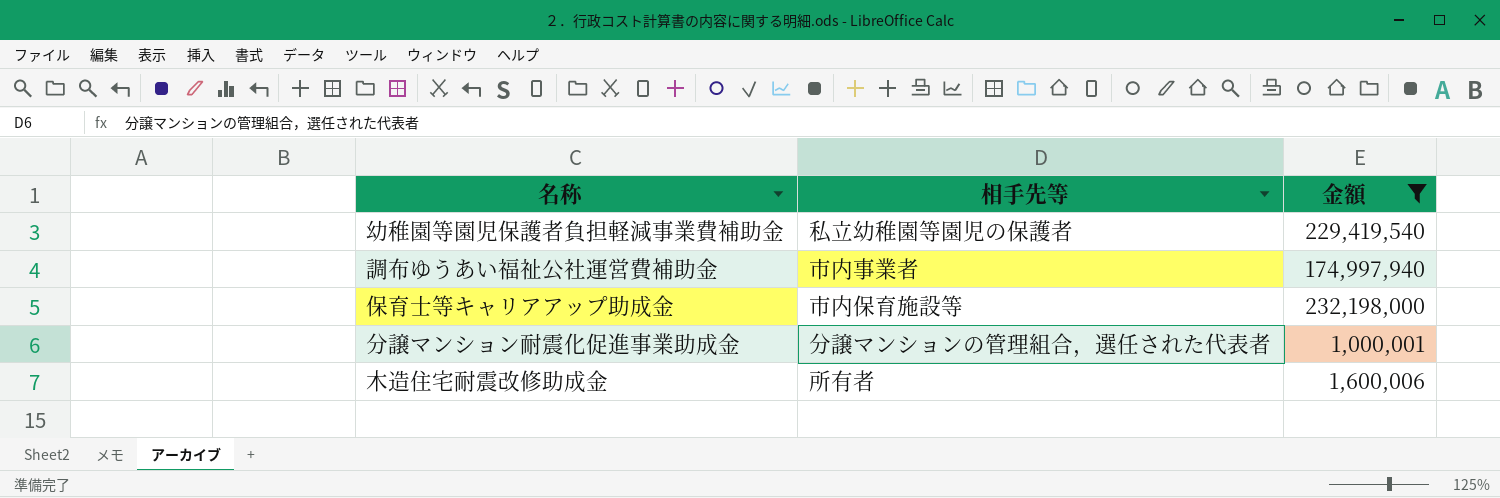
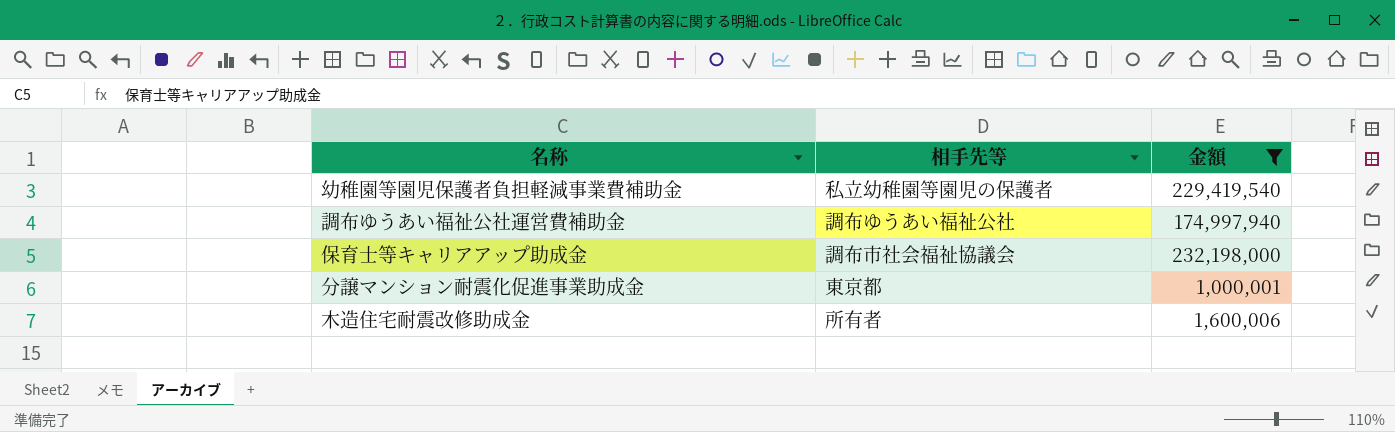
調布ゆうあい福祉公社運営費補助金 | 相手先等: 市内事業者 -> 調布ゆうあい福祉公社
保育士等キャリアアップ助成金 | 相手先等: 市内保育施設等 -> 調布市社会福祉協議会
分譲マンション耐震化促進事業助成金 | 相手先等: 分譲マンションの管理組合，選任された代表者 -> 東京都

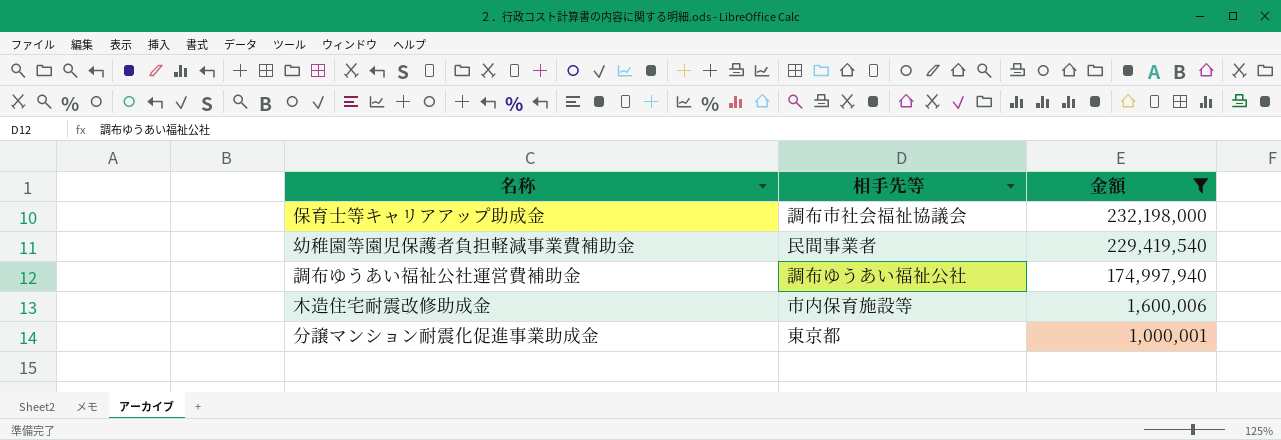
row order: none -> 金額 descending
幼稚園等園児保護者負担軽減事業費補助金 | 相手先等: 私立幼稚園等園児の保護者 -> 民間事業者
木造住宅耐震改修助成金 | 相手先等: 所有者 -> 市内保育施設等

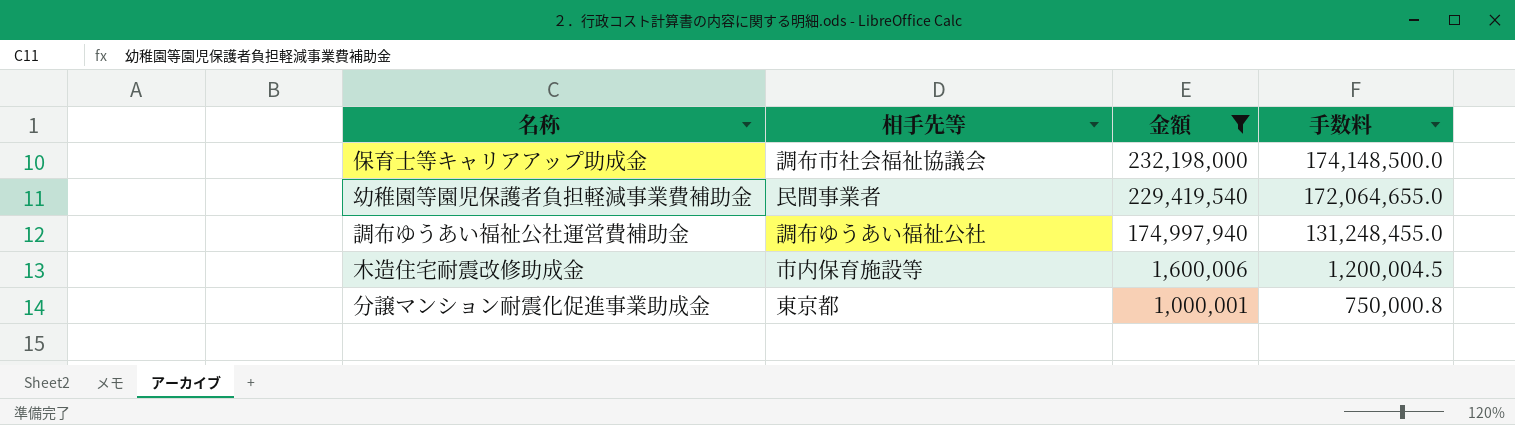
column 手数料 | formula: none -> [金額] * 0.75

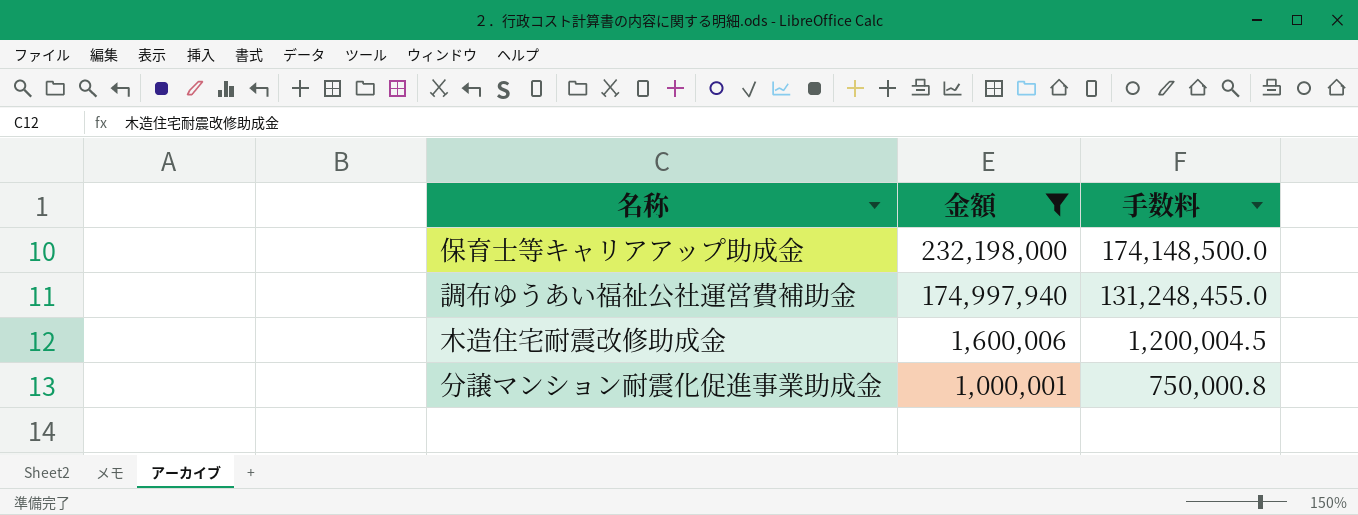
column 相手先等 | position: 2 -> none
row 幼稚園等園児保護者負担軽減事業費補助金: 民間事業者 | 229,419,540 | 172,064,655.0 -> none

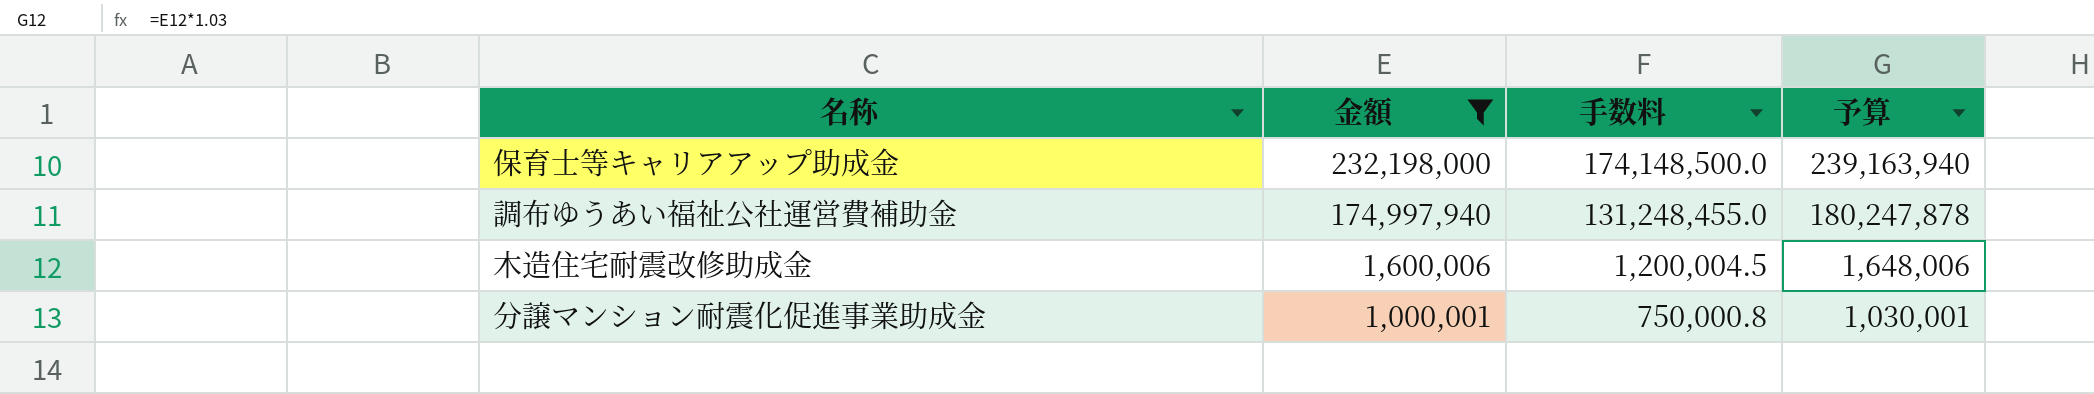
column 予算 | formula: none -> [金額] * 1.03

